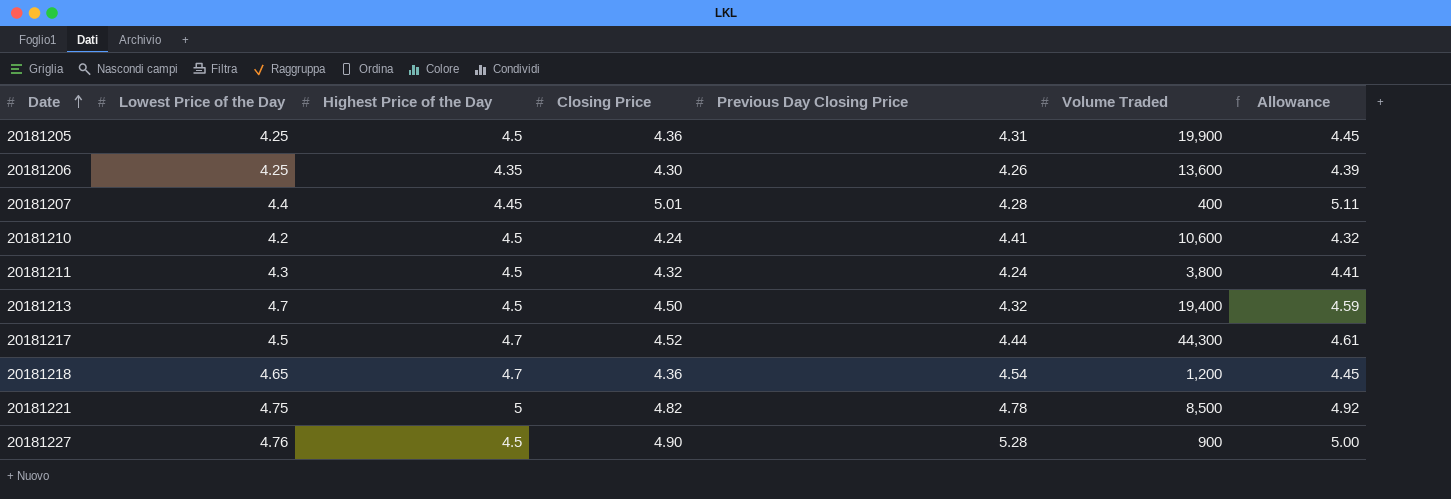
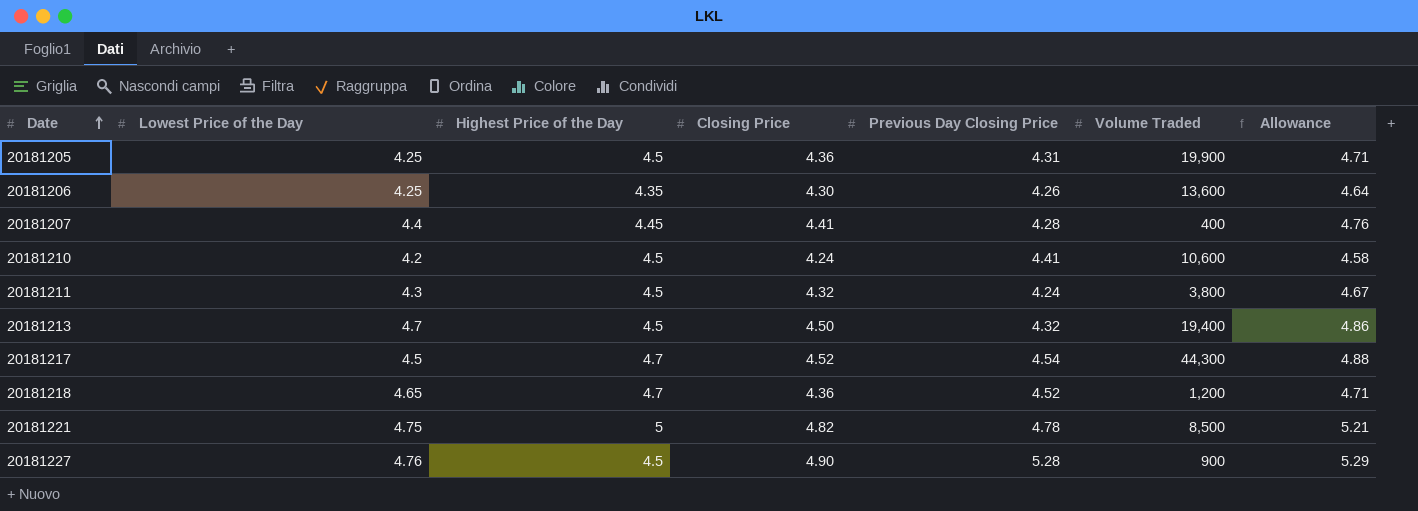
column Allowance | formula: [Closing Price] * 1.02 -> [Closing Price] * 1.08
20181207 | Closing Price: 5.01 -> 4.41
20181217 | Previous Day Closing Price: 4.44 -> 4.54
20181218 | Previous Day Closing Price: 4.54 -> 4.52

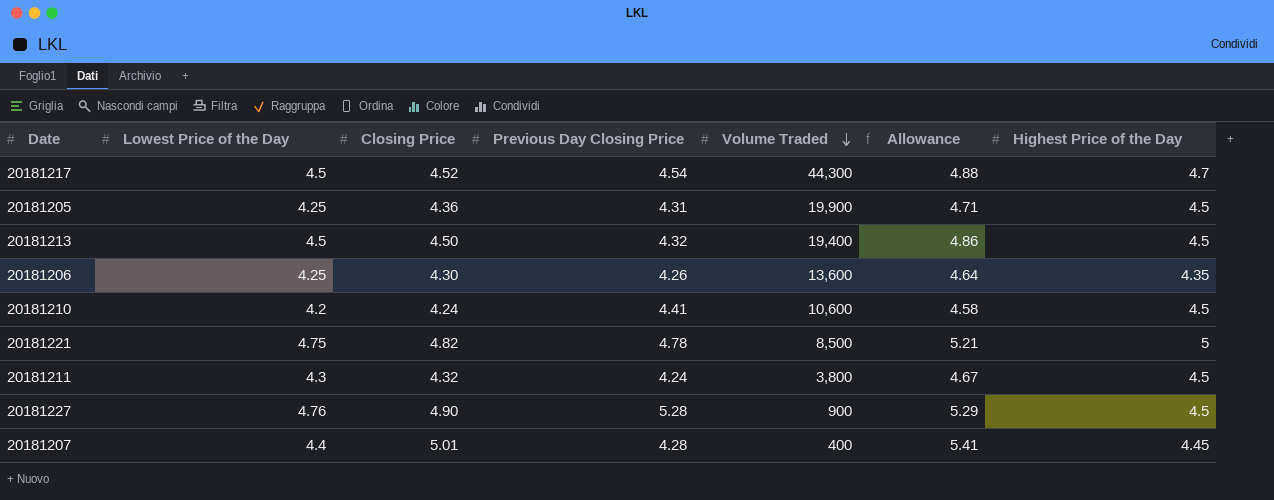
row order: Date ascending -> Volume Traded descending
column Highest Price of the Day | position: 3 -> 7
row 20181218: 4.65 | 4.7 | 4.36 | 4.52 | 1,200 | 4.71 -> none
20181213 | Lowest Price of the Day: 4.7 -> 4.5
20181207 | Closing Price: 4.41 -> 5.01
20181207 | Allowance: 4.76 -> 5.41

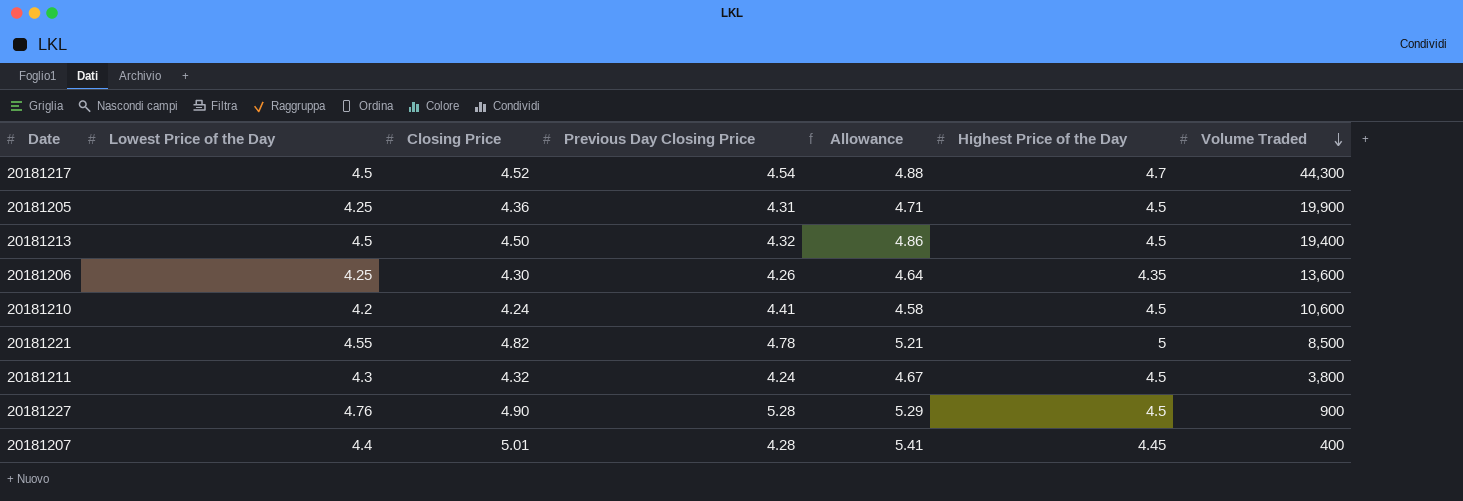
column Volume Traded | position: 5 -> 7
20181221 | Lowest Price of the Day: 4.75 -> 4.55

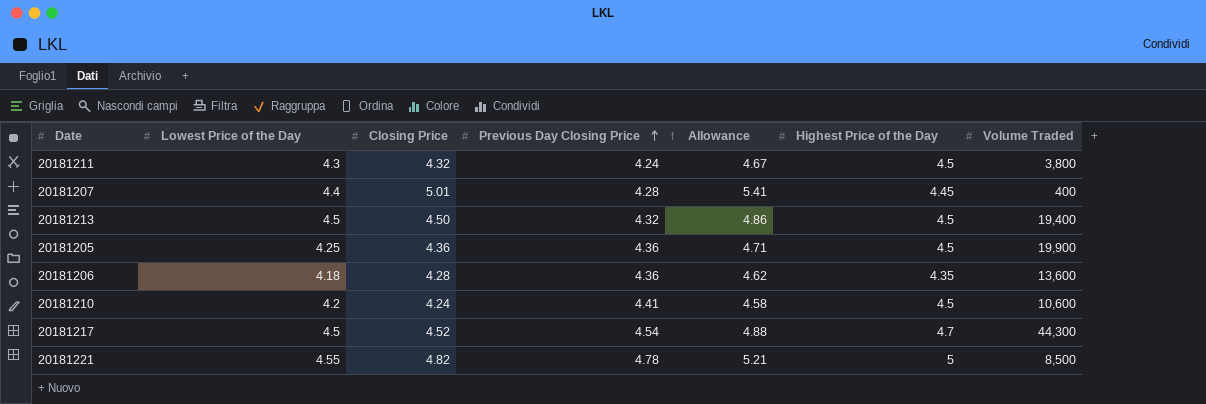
row order: Volume Traded descending -> Previous Day Closing Price ascending
row 20181227: 4.76 | 4.90 | 5.28 | 5.29 | 4.5 | 900 -> none
20181205 | Previous Day Closing Price: 4.31 -> 4.36
20181206 | Lowest Price of the Day: 4.25 -> 4.18
20181206 | Closing Price: 4.30 -> 4.28
20181206 | Previous Day Closing Price: 4.26 -> 4.36
20181206 | Allowance: 4.64 -> 4.62

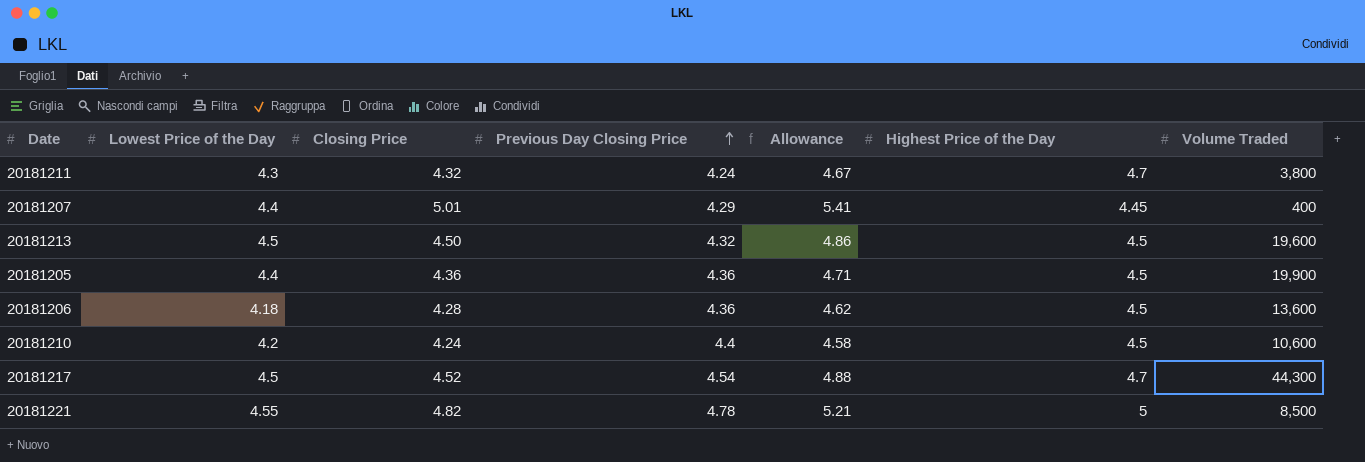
20181211 | Highest Price of the Day: 4.5 -> 4.7
20181207 | Previous Day Closing Price: 4.28 -> 4.29
20181213 | Volume Traded: 19,400 -> 19,600
20181205 | Lowest Price of the Day: 4.25 -> 4.4
20181206 | Highest Price of the Day: 4.35 -> 4.5
20181210 | Previous Day Closing Price: 4.41 -> 4.4

